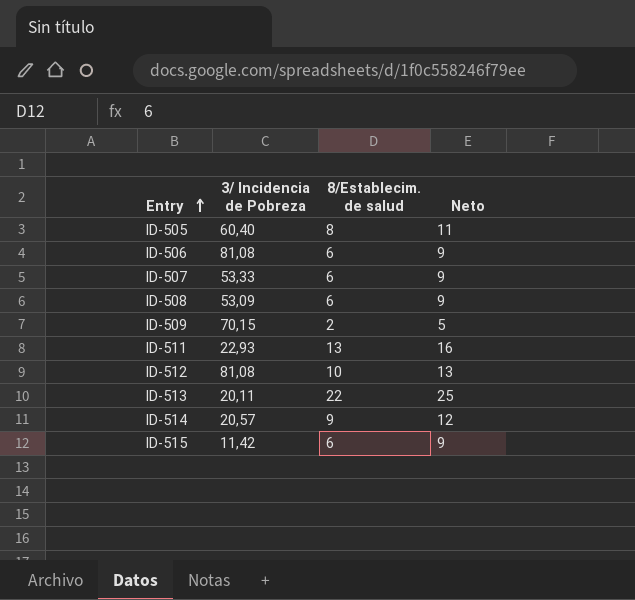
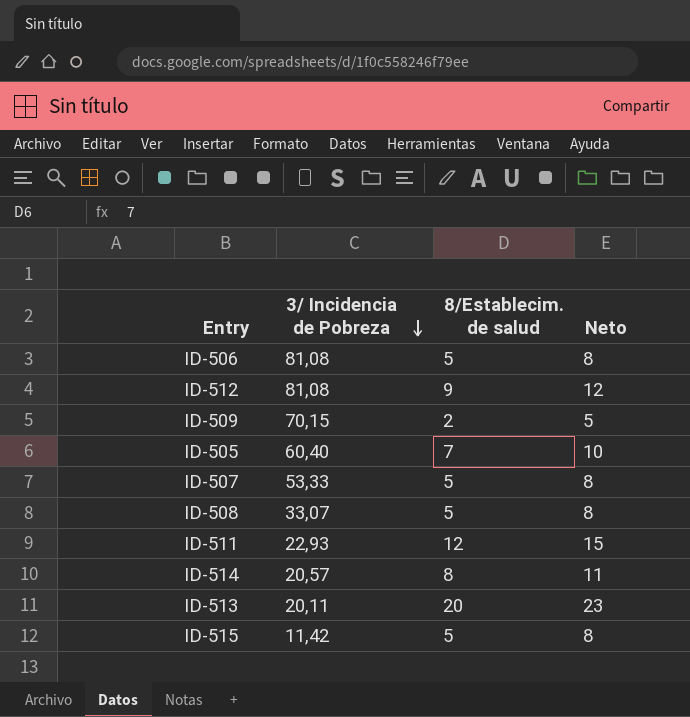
row order: Entry ascending -> 3/ Incidencia de Pobreza descending
ID-506 | 8/Establecim. de salud: 6 -> 5
ID-506 | Neto: 9 -> 8
ID-512 | 8/Establecim. de salud: 10 -> 9
ID-512 | Neto: 13 -> 12
ID-505 | 8/Establecim. de salud: 8 -> 7
ID-505 | Neto: 11 -> 10
ID-507 | 8/Establecim. de salud: 6 -> 5
ID-507 | Neto: 9 -> 8
ID-508 | 3/ Incidencia de Pobreza: 53,09 -> 33,07
ID-508 | 8/Establecim. de salud: 6 -> 5
ID-508 | Neto: 9 -> 8
ID-511 | 8/Establecim. de salud: 13 -> 12
ID-511 | Neto: 16 -> 15
ID-514 | 8/Establecim. de salud: 9 -> 8
ID-514 | Neto: 12 -> 11
ID-513 | 8/Establecim. de salud: 22 -> 20
ID-513 | Neto: 25 -> 23
ID-515 | 8/Establecim. de salud: 6 -> 5
ID-515 | Neto: 9 -> 8

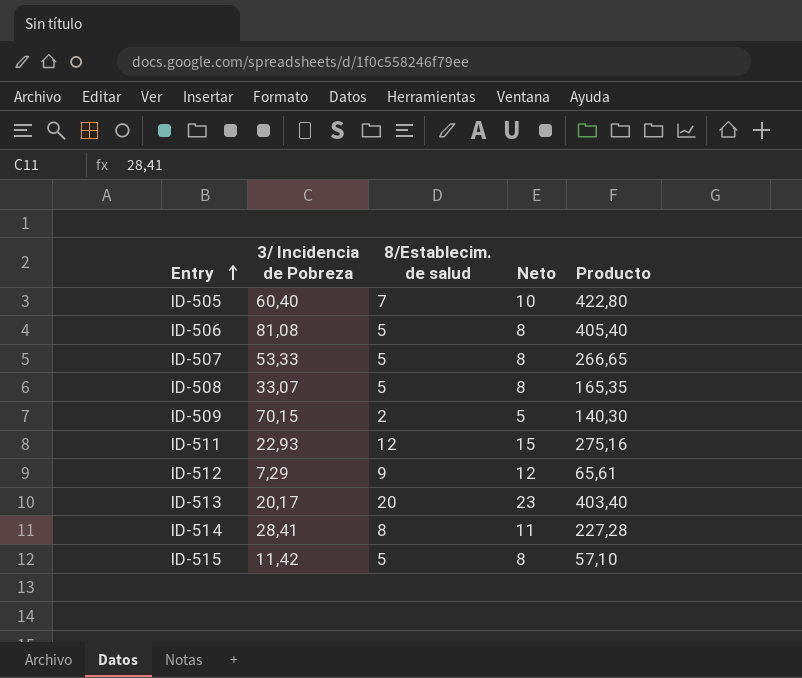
row order: 3/ Incidencia de Pobreza descending -> Entry ascending
column Producto | formula: none -> [3/ Incidencia de Pobreza] * [8/Establecim. de salud]
ID-512 | 3/ Incidencia de Pobreza: 81,08 -> 7,29
ID-513 | 3/ Incidencia de Pobreza: 20,11 -> 20,17
ID-514 | 3/ Incidencia de Pobreza: 20,57 -> 28,41

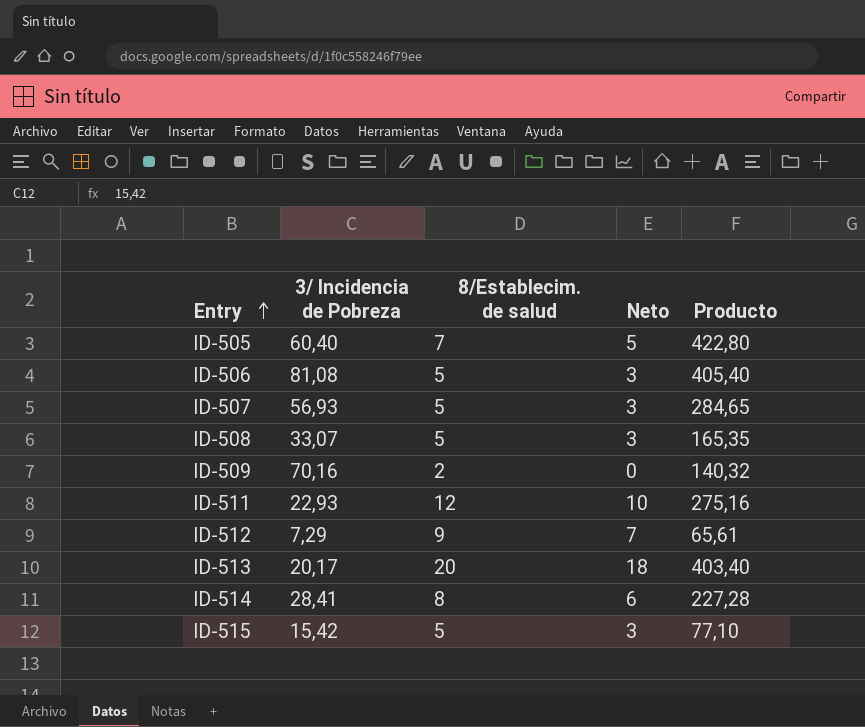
column Neto | formula: [8/Establecim. de salud] + 3 -> [8/Establecim. de salud] - 2
ID-507 | 3/ Incidencia de Pobreza: 53,33 -> 56,93
ID-507 | Producto: 266,65 -> 284,65
ID-509 | 3/ Incidencia de Pobreza: 70,15 -> 70,16
ID-509 | Producto: 140,30 -> 140,32
ID-515 | 3/ Incidencia de Pobreza: 11,42 -> 15,42
ID-515 | Producto: 57,10 -> 77,10

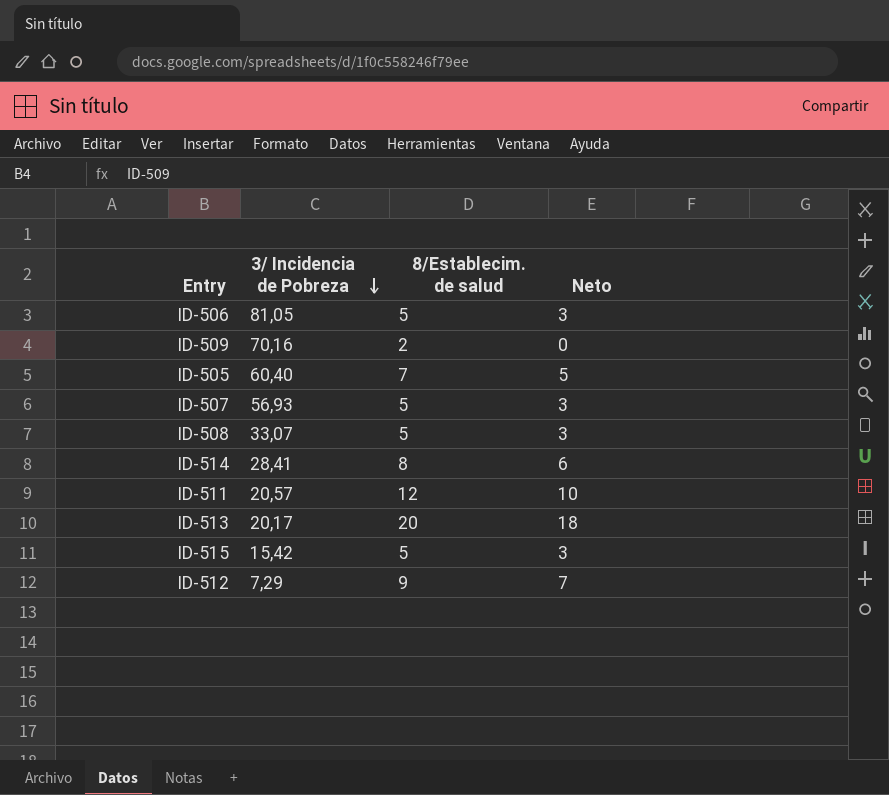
row order: Entry ascending -> 3/ Incidencia de Pobreza descending
column Producto | formula: [3/ Incidencia de Pobreza] * [8/Establecim. de salud] -> none
ID-506 | 3/ Incidencia de Pobreza: 81,08 -> 81,05
ID-511 | 3/ Incidencia de Pobreza: 22,93 -> 20,57

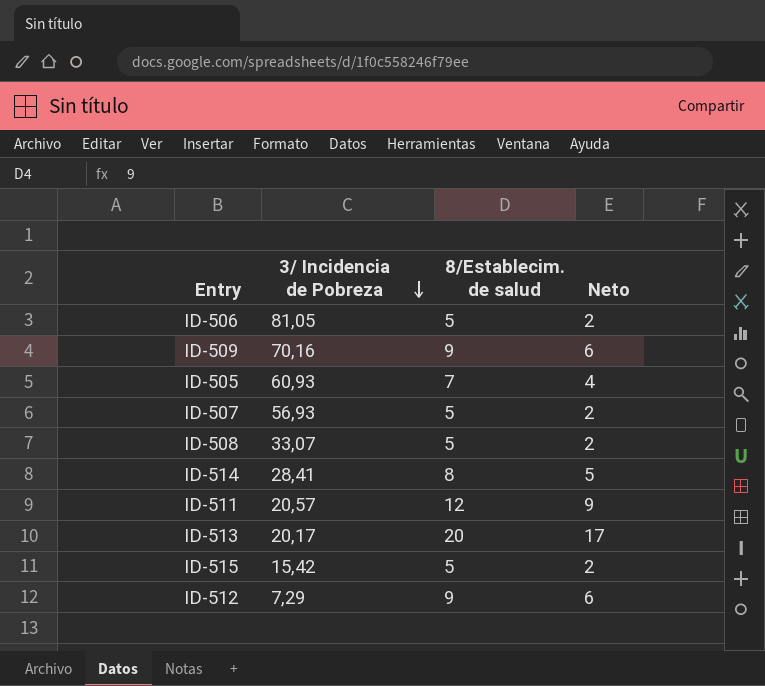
column Neto | formula: [8/Establecim. de salud] - 2 -> [8/Establecim. de salud] - 3
ID-509 | 8/Establecim. de salud: 2 -> 9
ID-505 | 3/ Incidencia de Pobreza: 60,40 -> 60,93

